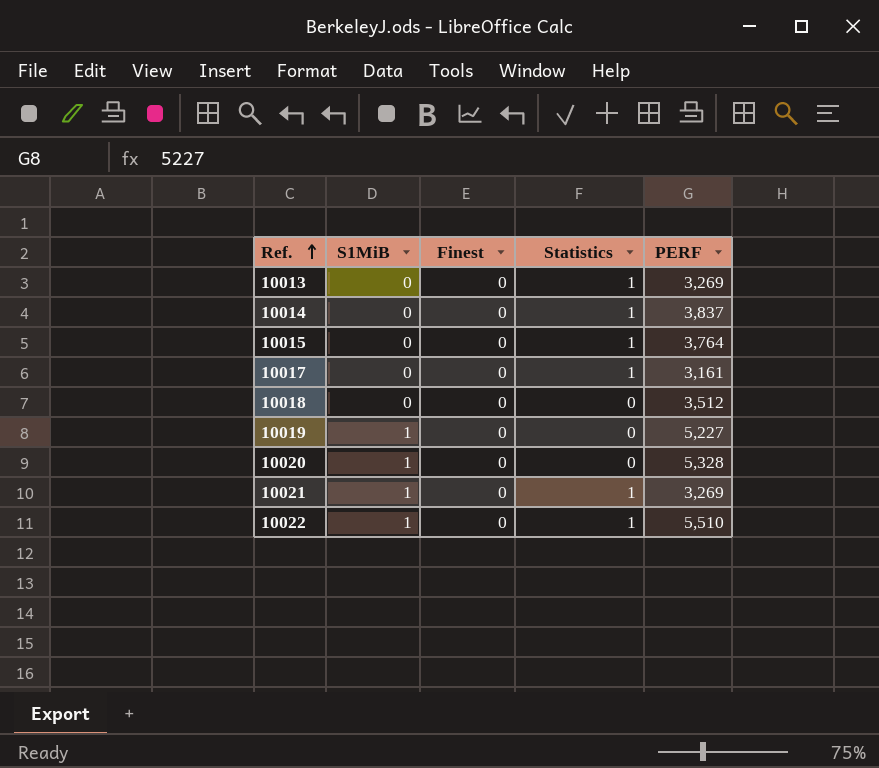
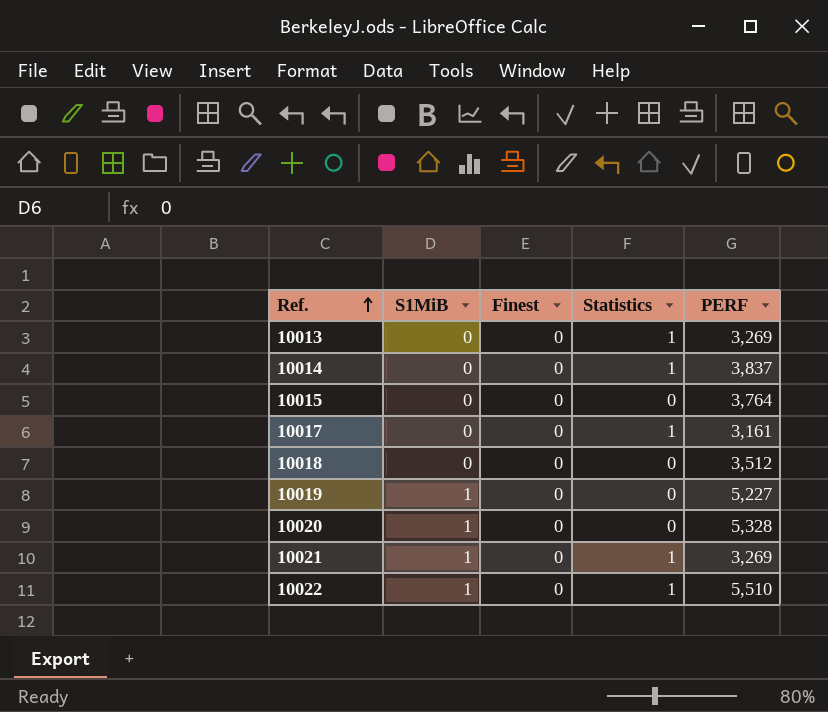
10015 | Statistics: 1 -> 0

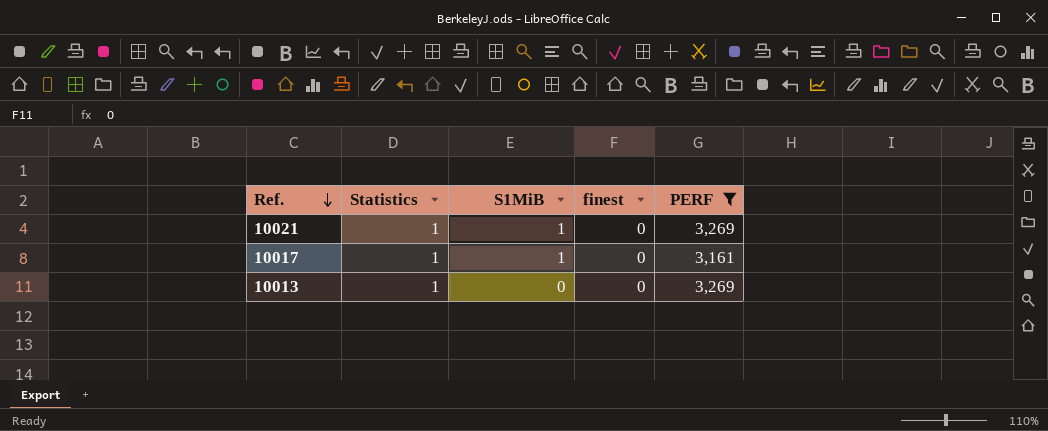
filter: none -> PERF <= 3,269
row order: Ref. ascending -> Ref. descending
column Statistics | position: 4 -> 2
column name: Finest -> finest
10017 | S1MiB: 0 -> 1

